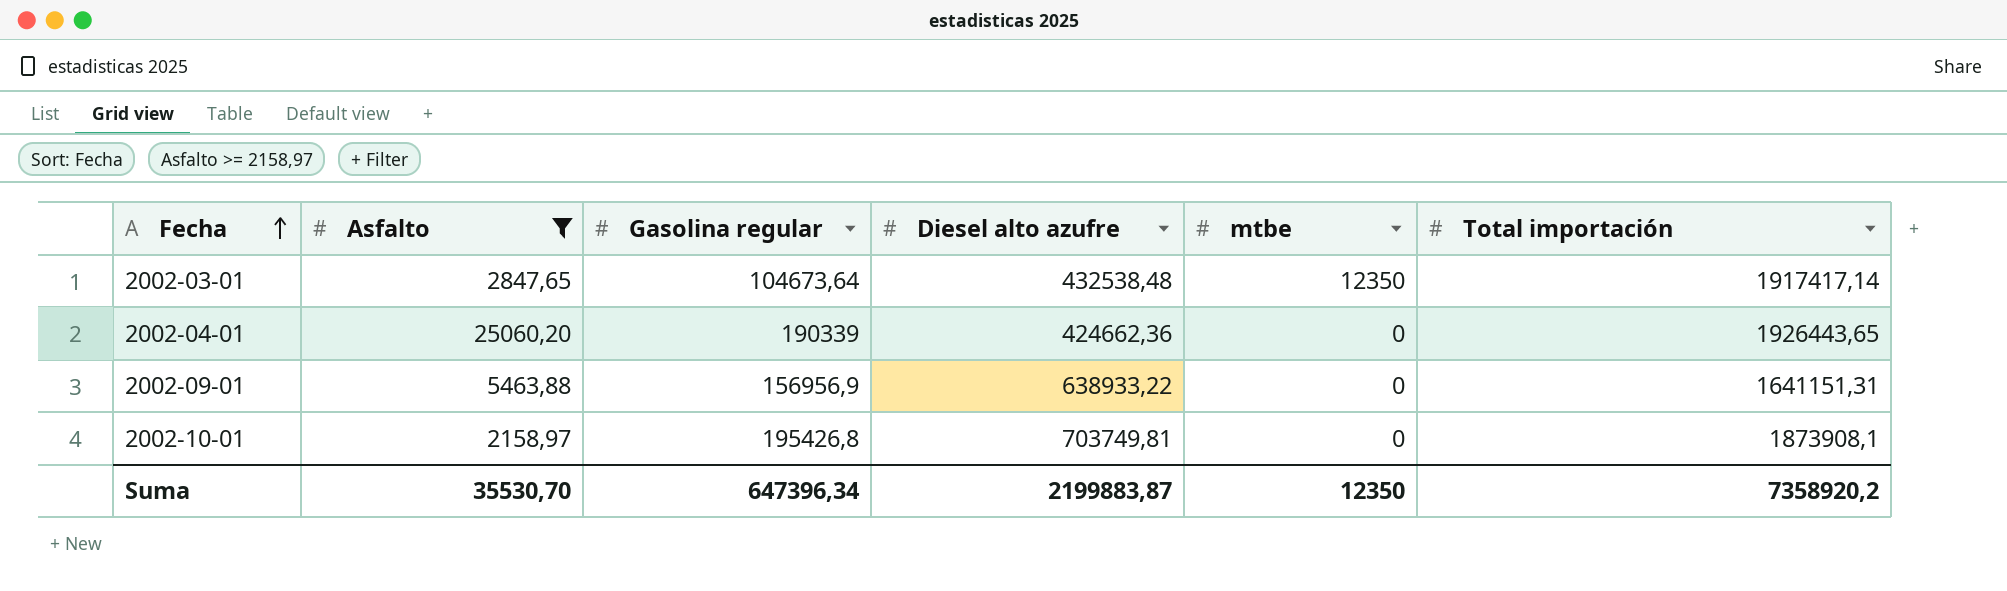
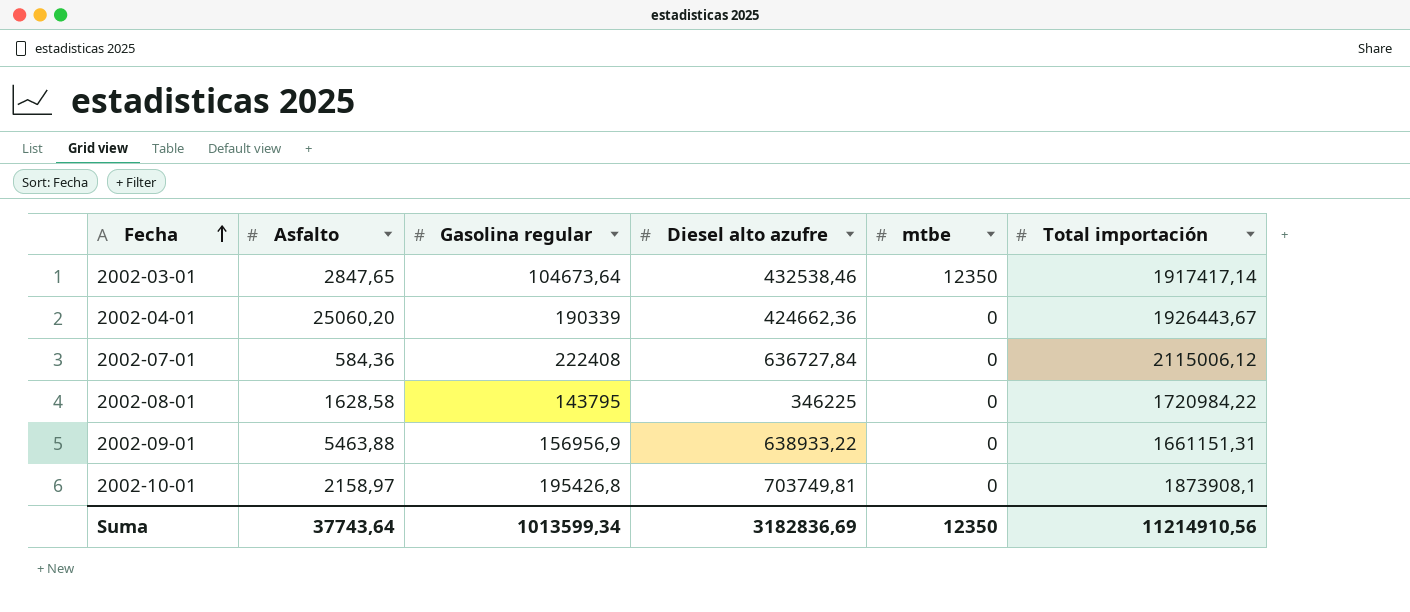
filter: Asfalto >= 2158,97 -> none
2002-03-01 | Diesel alto azufre: 432538,48 -> 432538,46
2002-04-01 | Total importación: 1926443,65 -> 1926443,67
2002-09-01 | Total importación: 1641151,31 -> 1661151,31
Suma | Asfalto: 35530,70 -> 37743,64
Suma | Gasolina regular: 647396,34 -> 1013599,34
Suma | Diesel alto azufre: 2199883,87 -> 3182836,69
Suma | Total importación: 7358920,2 -> 11214910,56

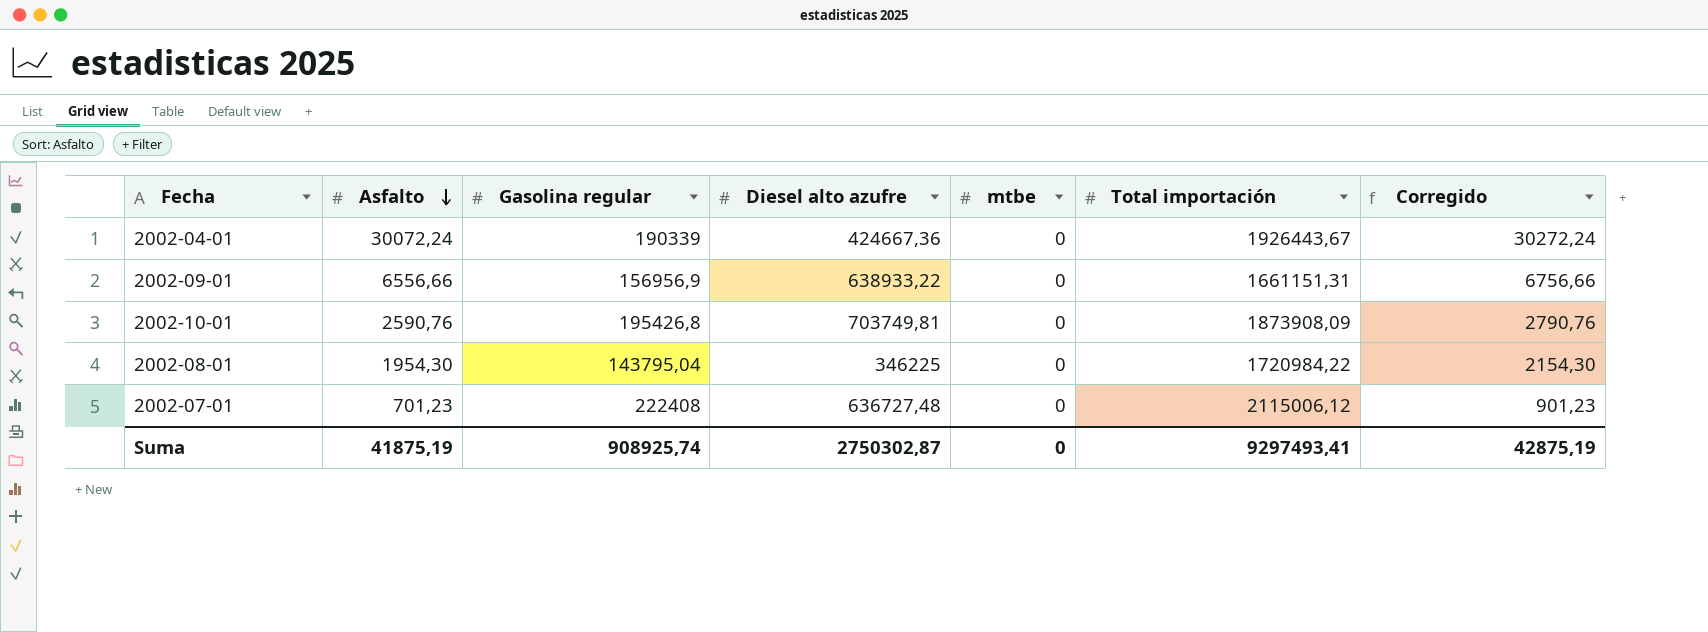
row order: Fecha ascending -> Asfalto descending
column Corregido | formula: none -> [Asfalto] + 200
row 2002-03-01: 2847,65 | 104673,64 | 432538,46 | 12350 | 1917417,14 -> none
2002-04-01 | Asfalto: 25060,20 -> 30072,24
2002-04-01 | Diesel alto azufre: 424662,36 -> 424667,36
2002-09-01 | Asfalto: 5463,88 -> 6556,66
2002-10-01 | Asfalto: 2158,97 -> 2590,76
2002-10-01 | Total importación: 1873908,1 -> 1873908,09
2002-08-01 | Asfalto: 1628,58 -> 1954,30
2002-08-01 | Gasolina regular: 143795 -> 143795,04
2002-07-01 | Asfalto: 584,36 -> 701,23
2002-07-01 | Diesel alto azufre: 636727,84 -> 636727,48
Suma | Asfalto: 37743,64 -> 41875,19
Suma | Gasolina regular: 1013599,34 -> 908925,74
Suma | Diesel alto azufre: 3182836,69 -> 2750302,87
Suma | mtbe: 12350 -> 0
Suma | Total importación: 11214910,56 -> 9297493,41

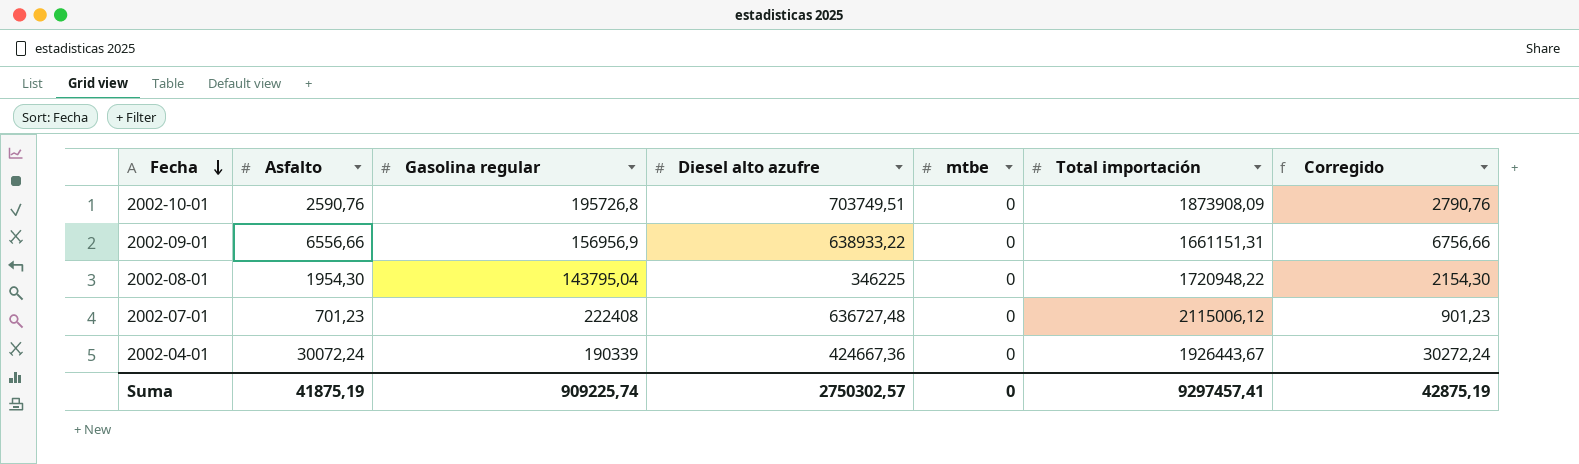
row order: Asfalto descending -> Fecha descending
2002-10-01 | Gasolina regular: 195426,8 -> 195726,8
2002-10-01 | Diesel alto azufre: 703749,81 -> 703749,51
2002-08-01 | Total importación: 1720984,22 -> 1720948,22
Suma | Gasolina regular: 908925,74 -> 909225,74
Suma | Diesel alto azufre: 2750302,87 -> 2750302,57
Suma | Total importación: 9297493,41 -> 9297457,41

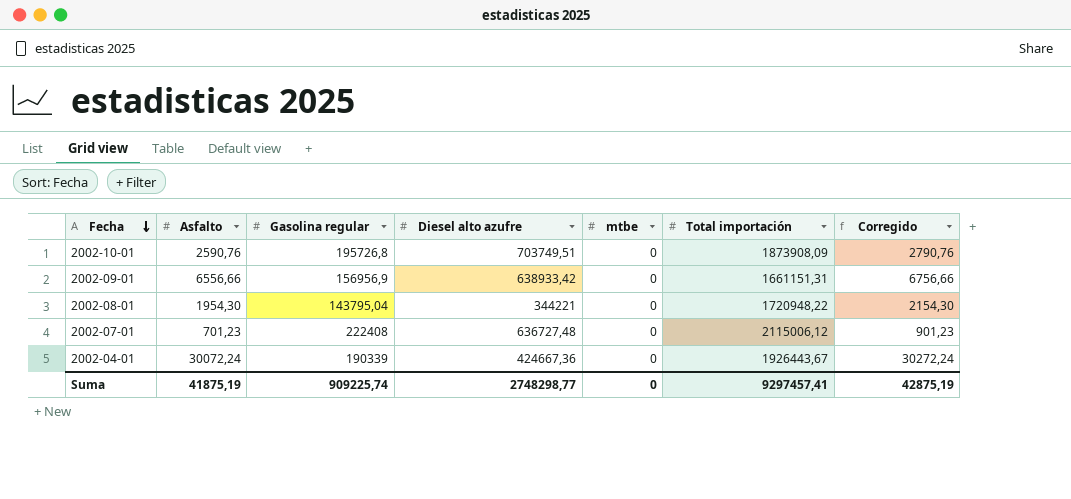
2002-09-01 | Diesel alto azufre: 638933,22 -> 638933,42
2002-08-01 | Diesel alto azufre: 346225 -> 344221
Suma | Diesel alto azufre: 2750302,57 -> 2748298,77

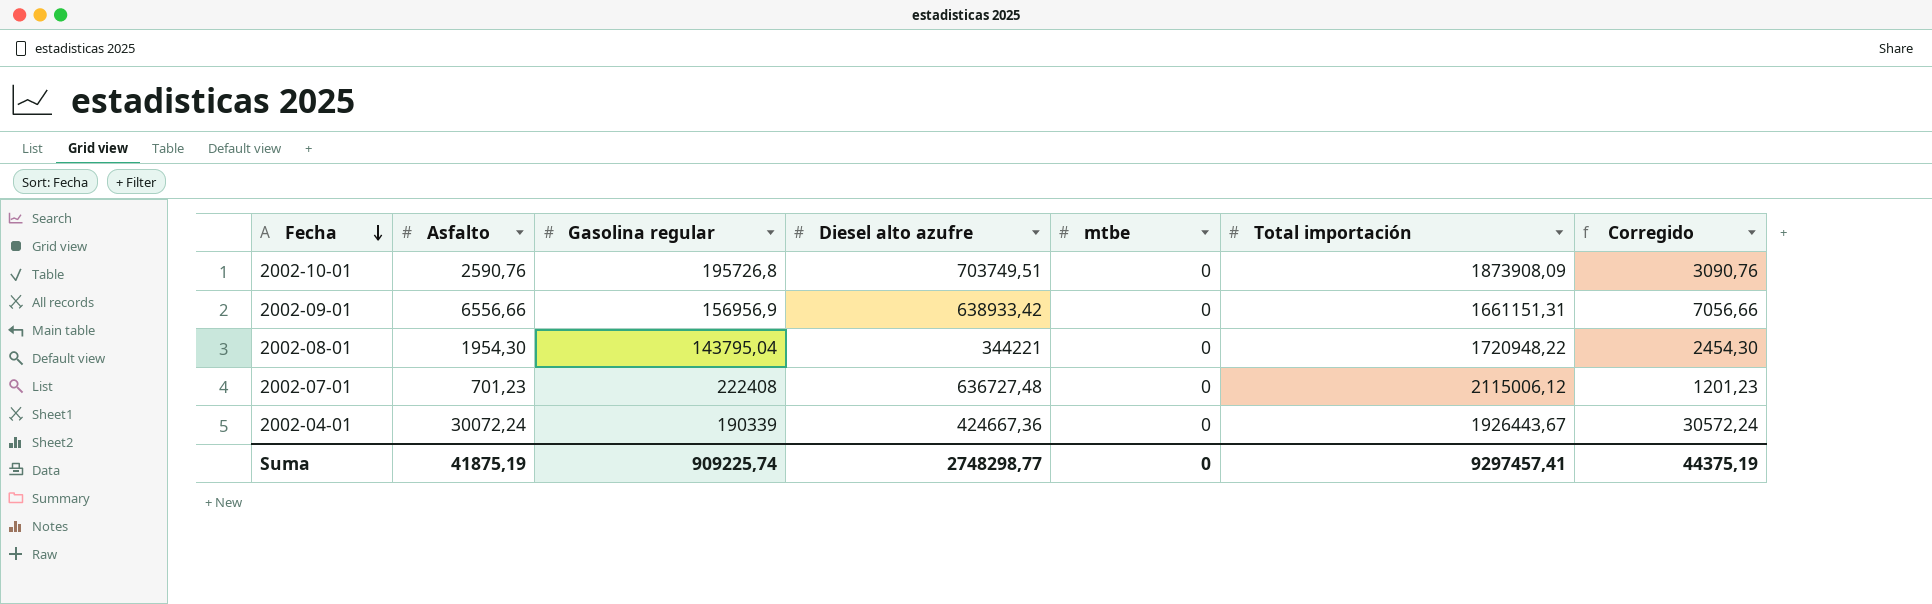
column Corregido | formula: [Asfalto] + 200 -> [Asfalto] + 500
Suma | Corregido: 42875,19 -> 44375,19

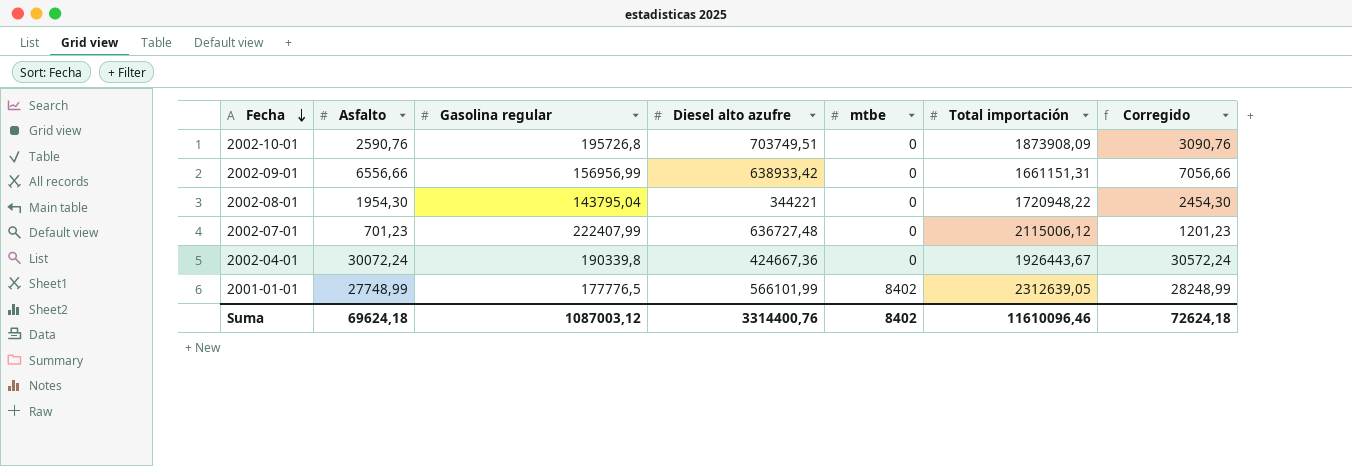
2002-09-01 | Gasolina regular: 156956,9 -> 156956,99
2002-07-01 | Gasolina regular: 222408 -> 222407,99
2002-04-01 | Gasolina regular: 190339 -> 190339,8
row 2001-01-01: none -> 27748,99 | 177776,5 | 566101,99 | 8402 | 2312639,05 | 28248,99
Suma | Asfalto: 41875,19 -> 69624,18
Suma | Gasolina regular: 909225,74 -> 1087003,12
Suma | Diesel alto azufre: 2748298,77 -> 3314400,76
Suma | mtbe: 0 -> 8402
Suma | Total importación: 9297457,41 -> 11610096,46
Suma | Corregido: 44375,19 -> 72624,18

